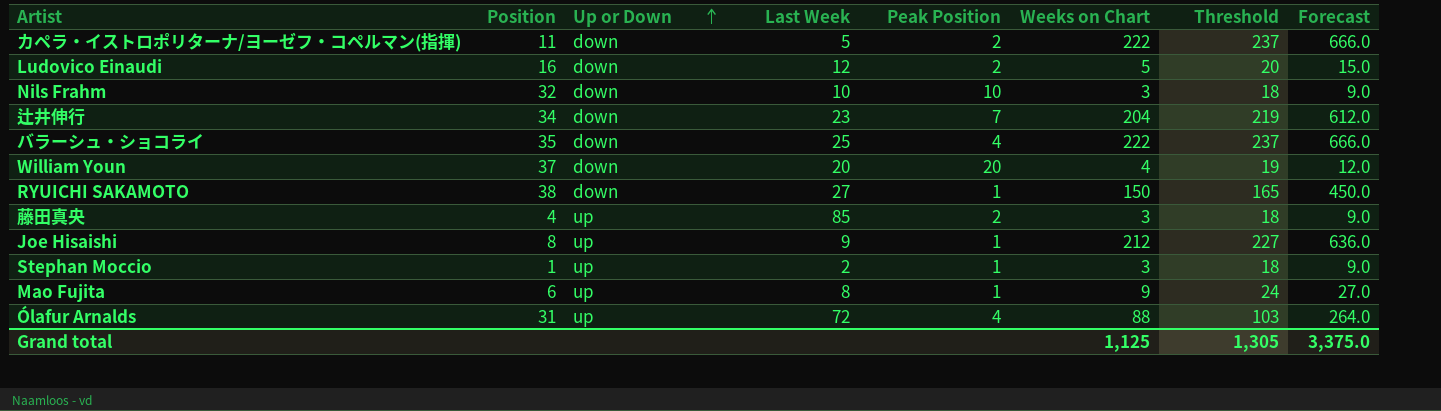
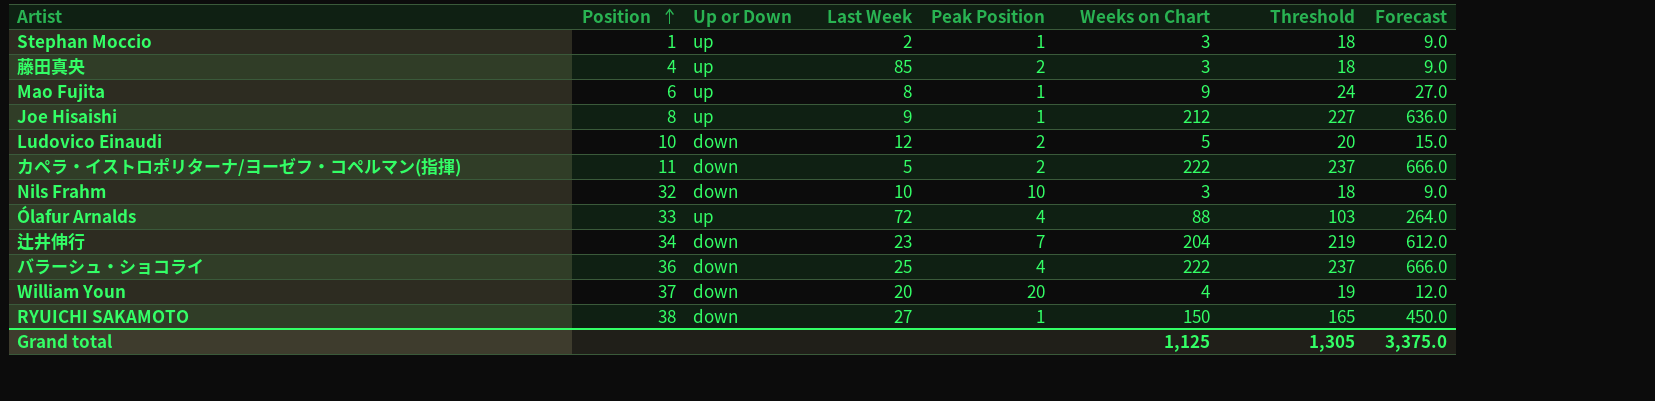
row order: Up or Down ascending -> Position ascending
Ludovico Einaudi | Position: 16 -> 10
Ólafur Arnalds | Position: 31 -> 33
バラーシュ・ショコライ | Position: 35 -> 36

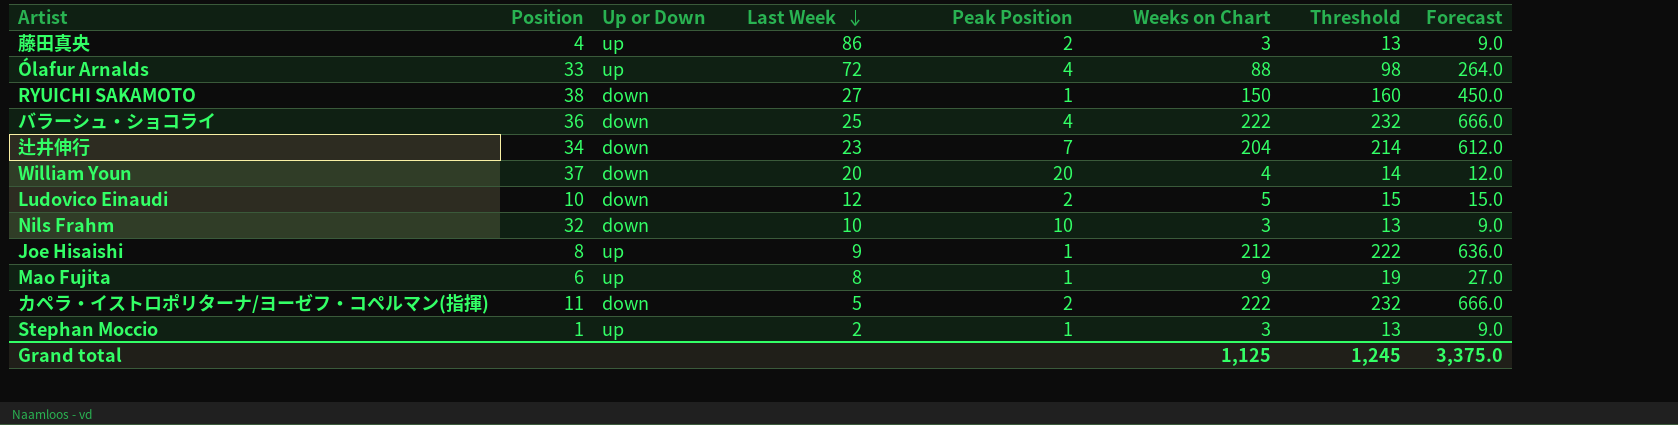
row order: Position ascending -> Last Week descending
column Threshold | formula: [Weeks on Chart] + 15 -> [Weeks on Chart] + 10
藤田真央 | Last Week: 85 -> 86
Grand total | Threshold: 1,305 -> 1,245

